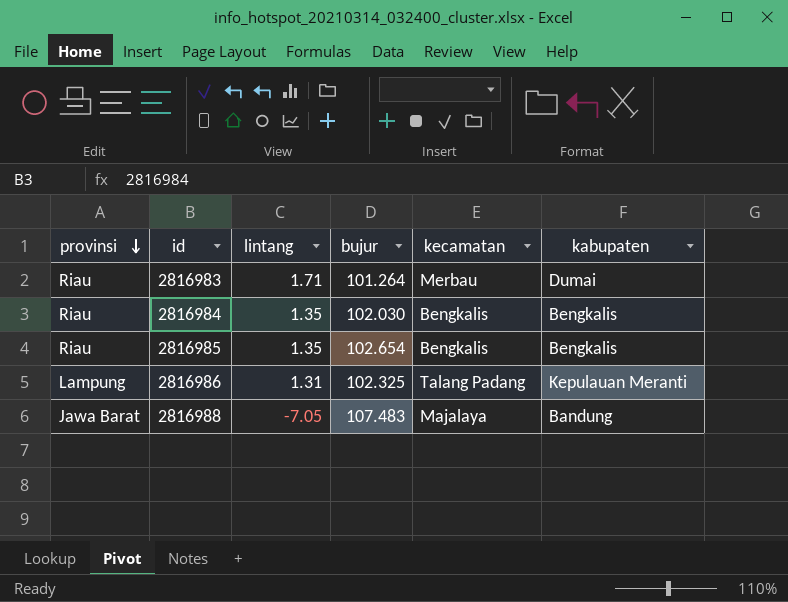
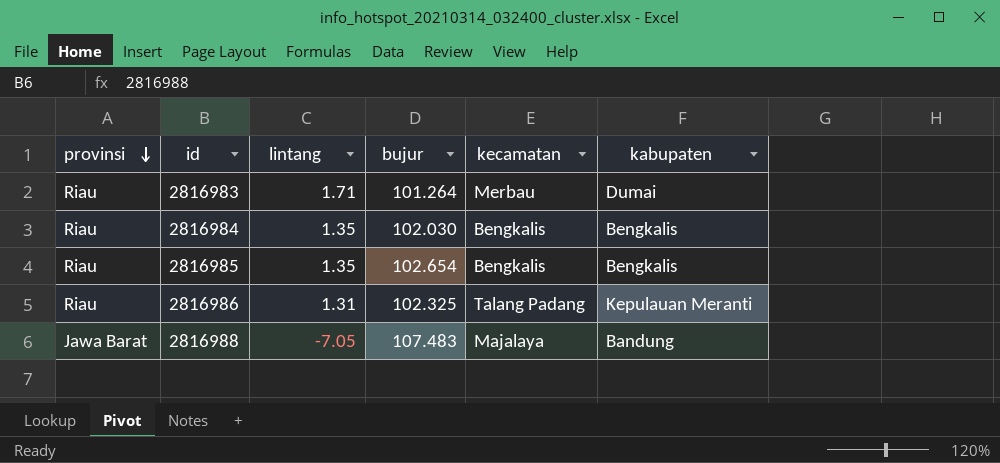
2816986 | provinsi: Lampung -> Riau

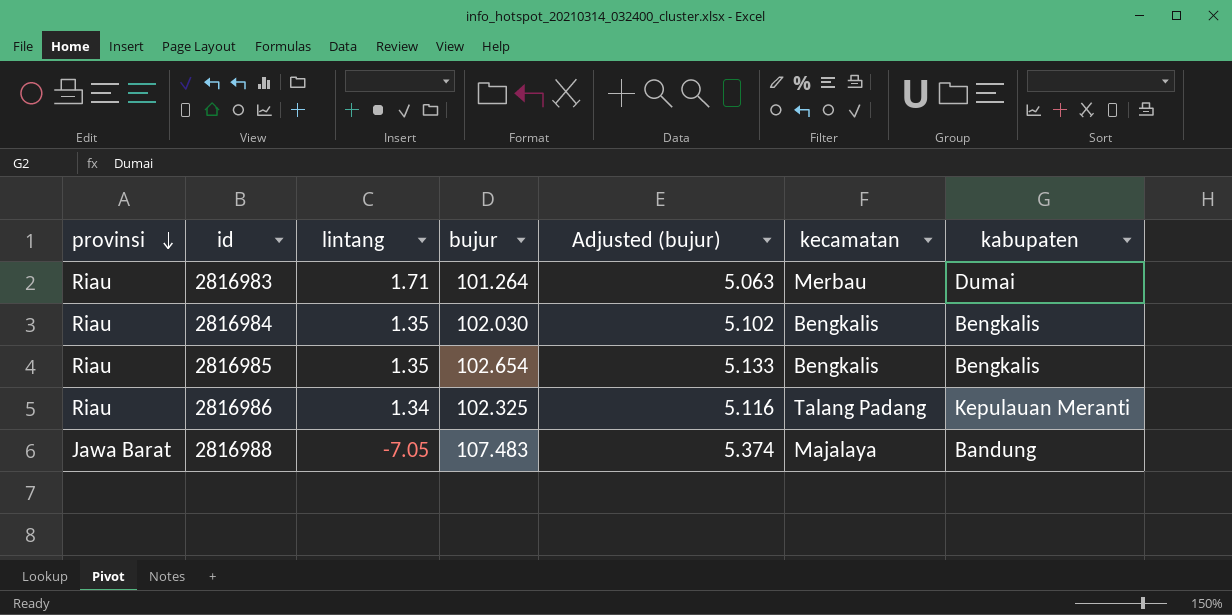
column Adjusted (bujur) | formula: none -> [bujur] * 0.05
2816986 | lintang: 1.31 -> 1.34

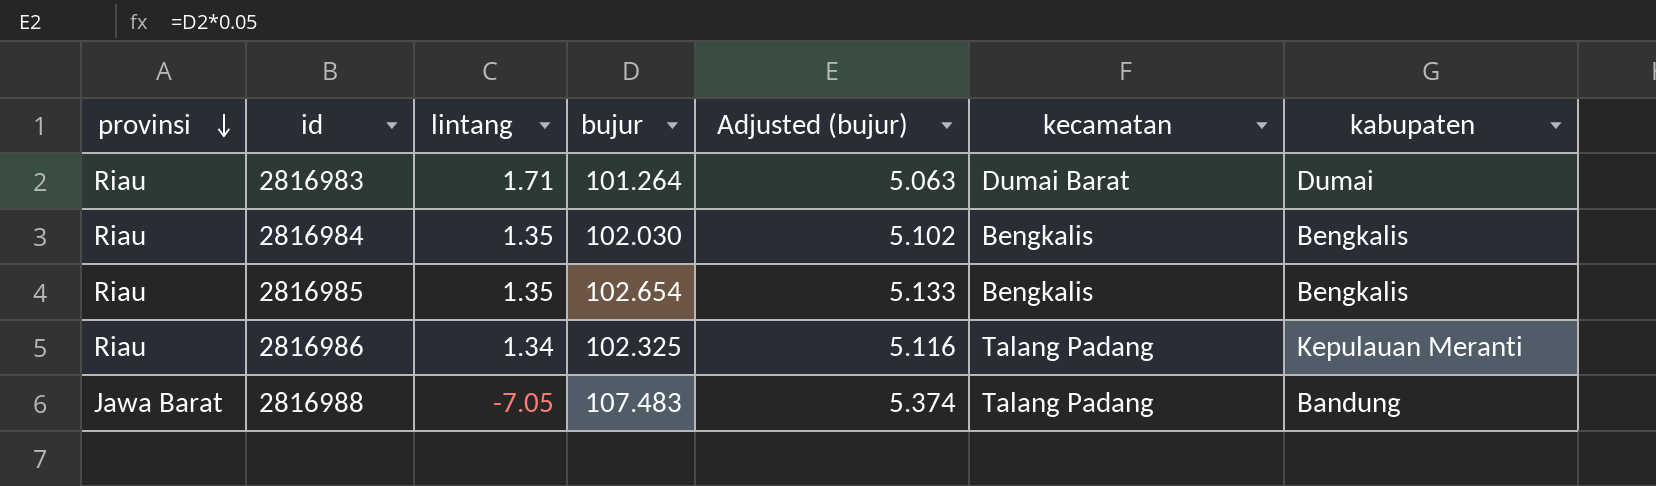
2816983 | kecamatan: Merbau -> Dumai Barat
2816988 | kecamatan: Majalaya -> Talang Padang

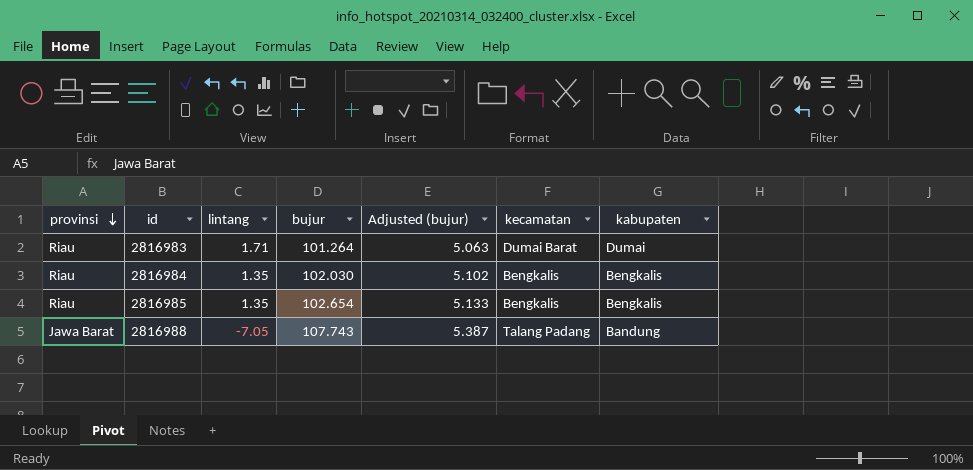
row 2816986: Riau | 1.34 | 102.325 | 5.116 | Talang Padang | Kepulauan Meranti -> none
2816988 | bujur: 107.483 -> 107.743
2816988 | Adjusted (bujur): 5.374 -> 5.387

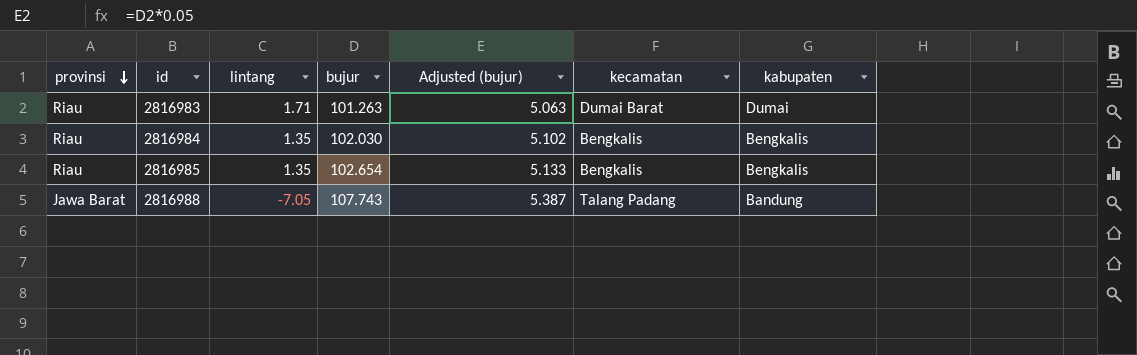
2816983 | bujur: 101.264 -> 101.263

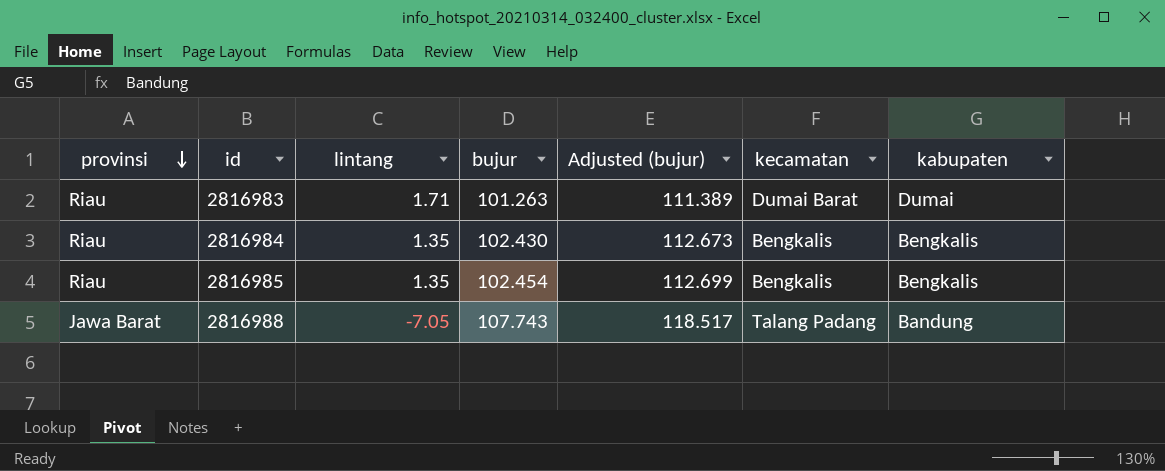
column Adjusted (bujur) | formula: [bujur] * 0.05 -> [bujur] * 1.1
2816984 | bujur: 102.030 -> 102.430
2816985 | bujur: 102.654 -> 102.454

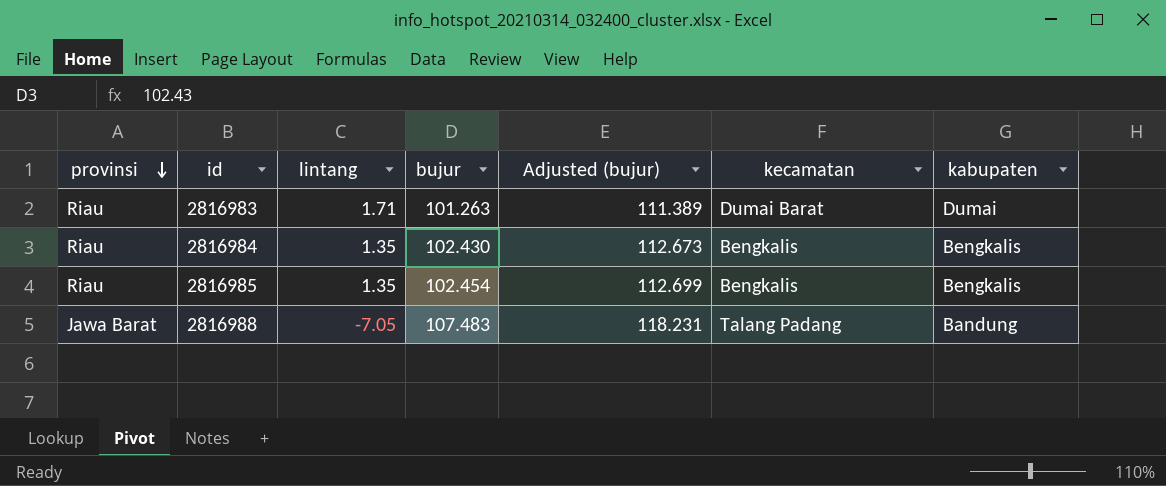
2816988 | bujur: 107.743 -> 107.483
2816988 | Adjusted (bujur): 118.517 -> 118.231

